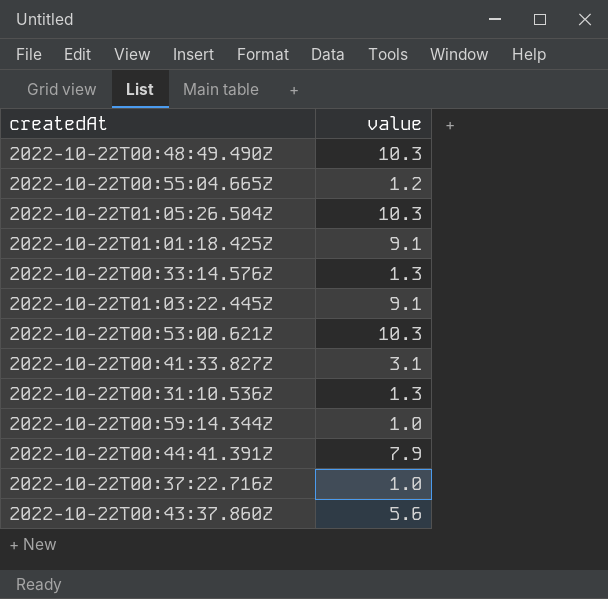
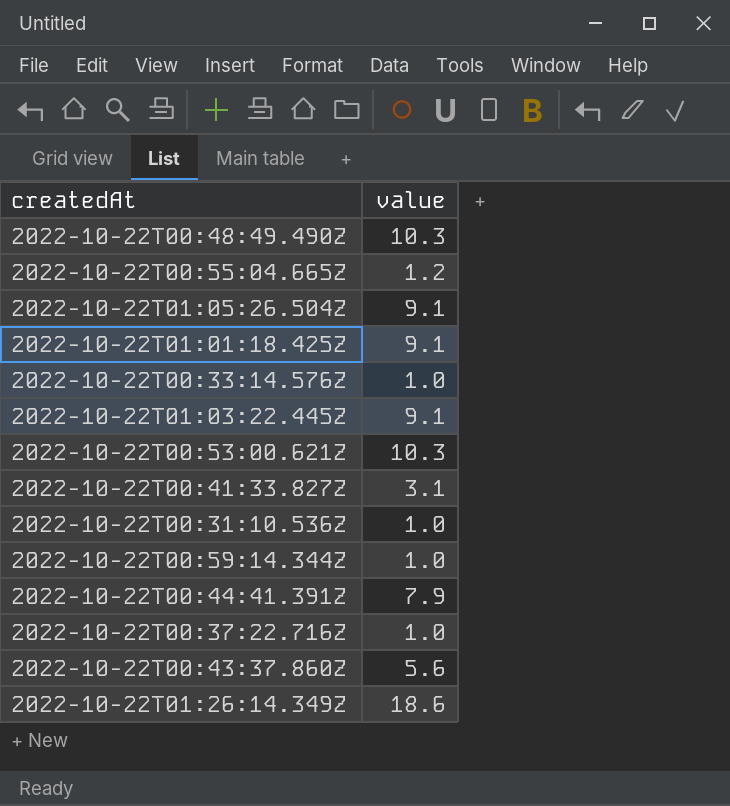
2022-10-22T01:05:26.504Z | value: 10.3 -> 9.1
2022-10-22T00:33:14.576Z | value: 1.3 -> 1.0
2022-10-22T00:31:10.536Z | value: 1.3 -> 1.0
row 2022-10-22T01:26:14.349Z: none -> 18.6

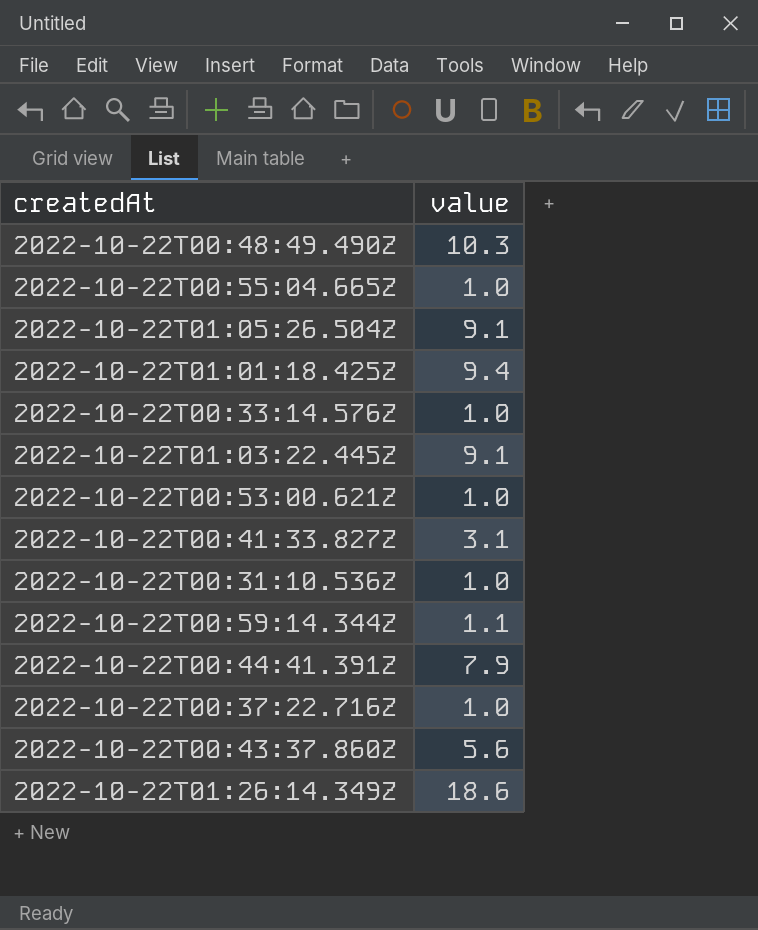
2022-10-22T00:55:04.665Z | value: 1.2 -> 1.0
2022-10-22T01:01:18.425Z | value: 9.1 -> 9.4
2022-10-22T00:53:00.621Z | value: 10.3 -> 1.0
2022-10-22T00:59:14.344Z | value: 1.0 -> 1.1

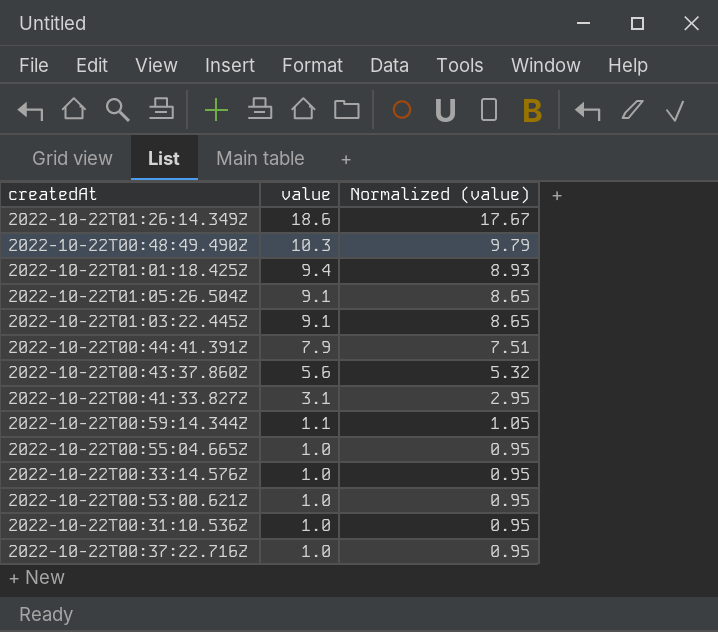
row order: none -> value descending
column Normalized (value) | formula: none -> [value] * 0.95

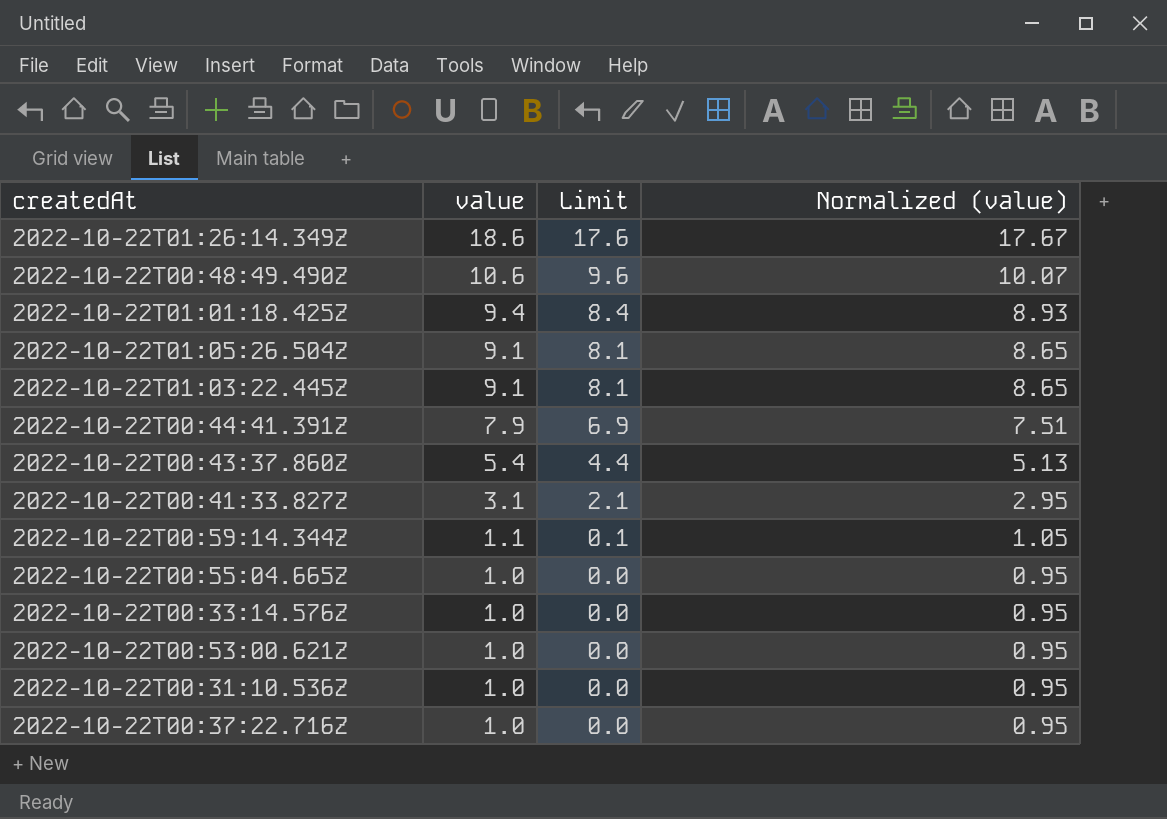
column Limit | formula: none -> [value] - 1
2022-10-22T00:48:49.490Z | value: 10.3 -> 10.6
2022-10-22T00:48:49.490Z | Normalized (value): 9.79 -> 10.07
2022-10-22T00:43:37.860Z | value: 5.6 -> 5.4
2022-10-22T00:43:37.860Z | Normalized (value): 5.32 -> 5.13

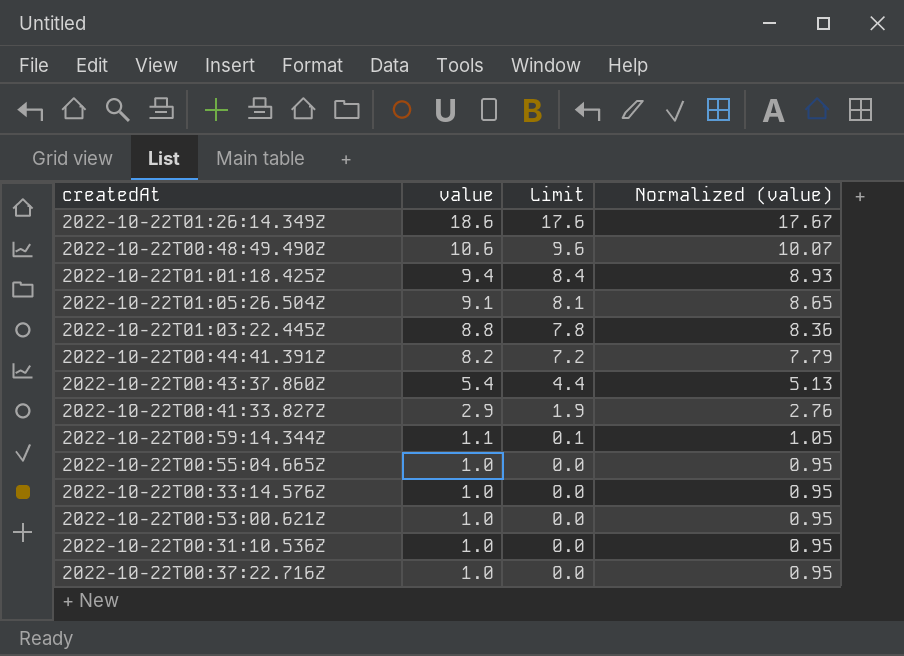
2022-10-22T01:03:22.445Z | value: 9.1 -> 8.8
2022-10-22T01:03:22.445Z | Limit: 8.1 -> 7.8
2022-10-22T01:03:22.445Z | Normalized (value): 8.65 -> 8.36
2022-10-22T00:44:41.391Z | value: 7.9 -> 8.2
2022-10-22T00:44:41.391Z | Limit: 6.9 -> 7.2
2022-10-22T00:44:41.391Z | Normalized (value): 7.51 -> 7.79
2022-10-22T00:41:33.827Z | value: 3.1 -> 2.9
2022-10-22T00:41:33.827Z | Limit: 2.1 -> 1.9
2022-10-22T00:41:33.827Z | Normalized (value): 2.95 -> 2.76

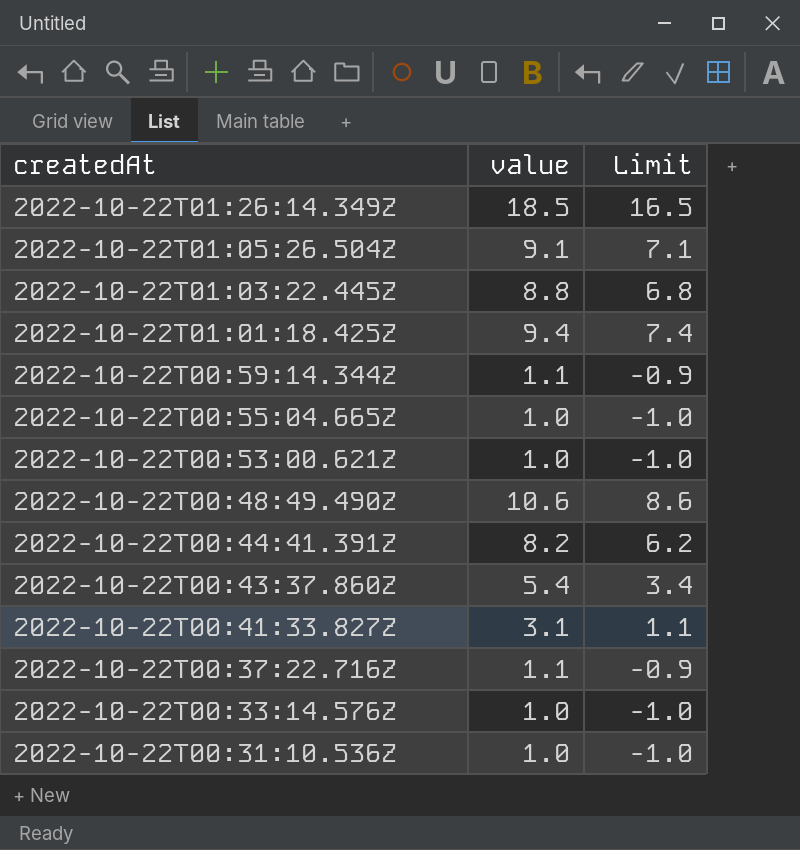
row order: value descending -> createdAt descending
column Normalized (value) | formula: [value] * 0.95 -> none
column Limit | formula: [value] - 1 -> [value] - 2
2022-10-22T01:26:14.349Z | value: 18.6 -> 18.5
2022-10-22T00:41:33.827Z | value: 2.9 -> 3.1
2022-10-22T00:37:22.716Z | value: 1.0 -> 1.1

